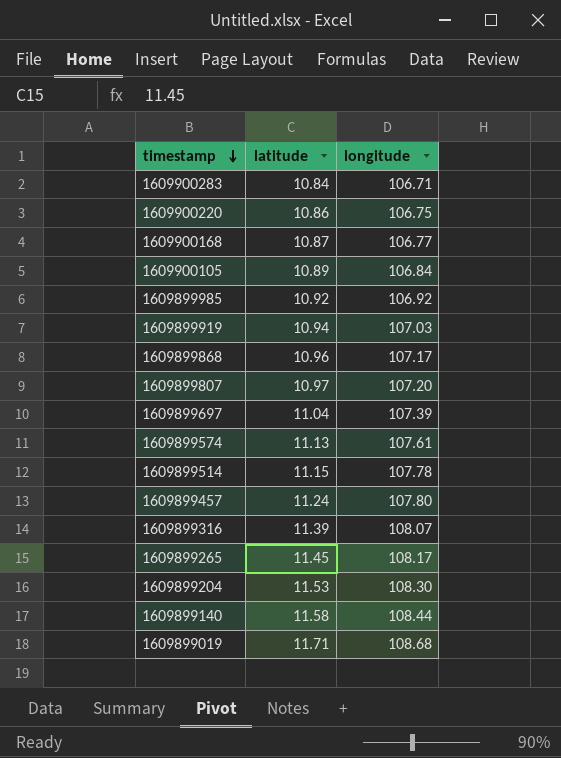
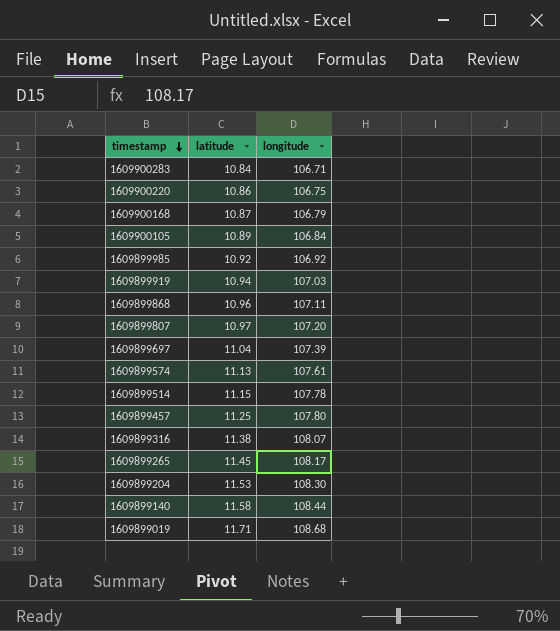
1609900168 | longitude: 106.77 -> 106.79
1609899868 | longitude: 107.17 -> 107.11
1609899457 | latitude: 11.24 -> 11.25
1609899316 | latitude: 11.39 -> 11.38

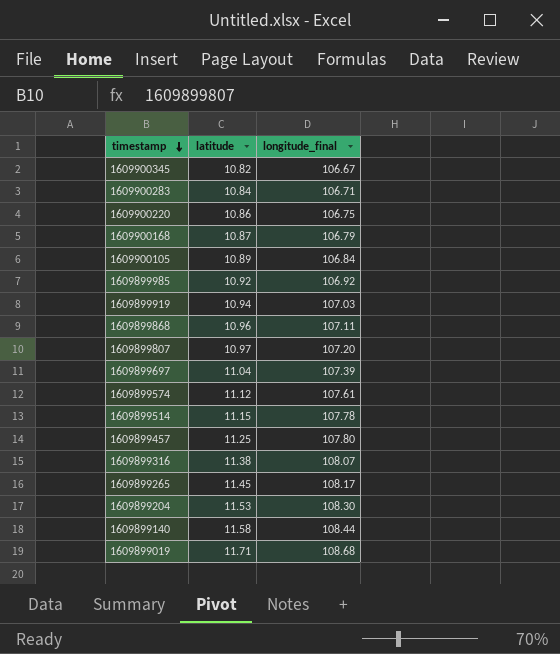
column name: longitude -> longitude_final
row 1609900345: none -> 10.82 | 106.67
1609899574 | latitude: 11.13 -> 11.12

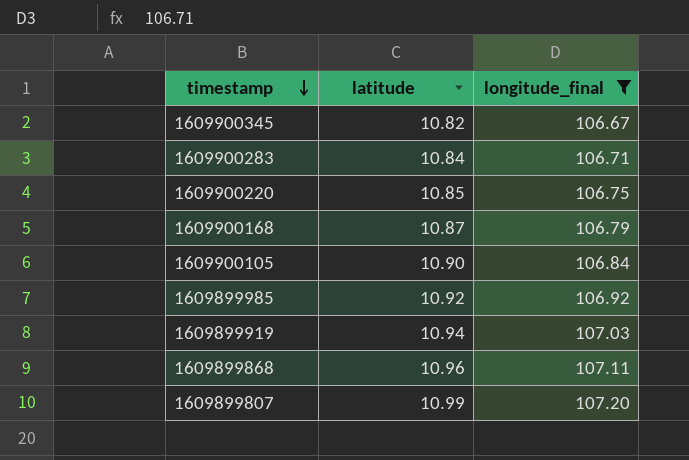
filter: none -> longitude_final <= 107.20
1609900220 | latitude: 10.86 -> 10.85
1609900105 | latitude: 10.89 -> 10.90
1609899807 | latitude: 10.97 -> 10.99

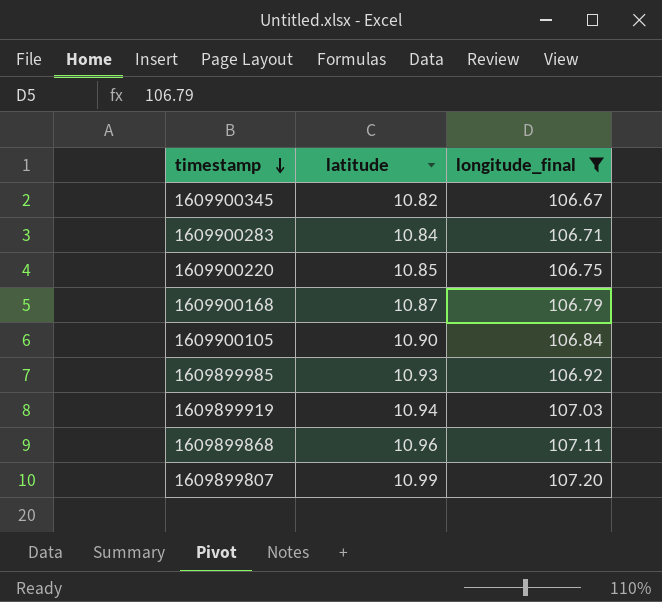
1609899985 | latitude: 10.92 -> 10.93

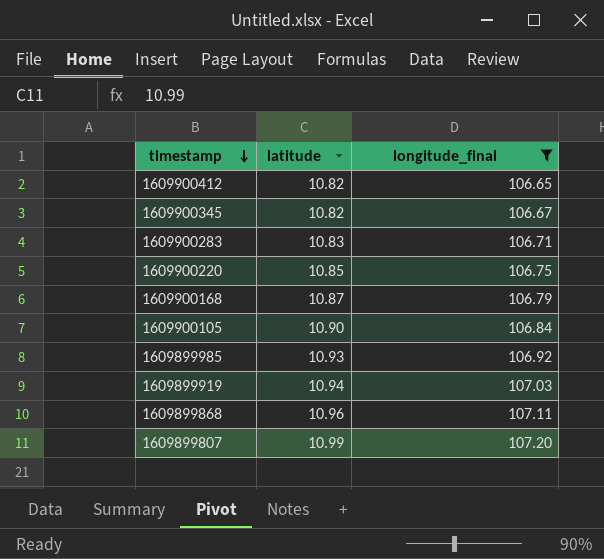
row 1609900412: none -> 10.82 | 106.65
1609900283 | latitude: 10.84 -> 10.83

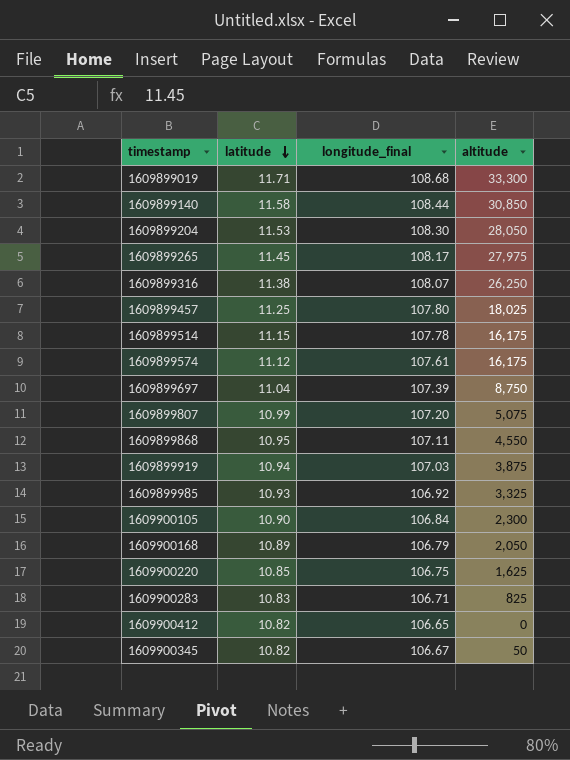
filter: longitude_final <= 107.20 -> none
row order: timestamp descending -> latitude descending
column altitude | position: none -> 4
1609899868 | latitude: 10.96 -> 10.95
1609900168 | latitude: 10.87 -> 10.89

